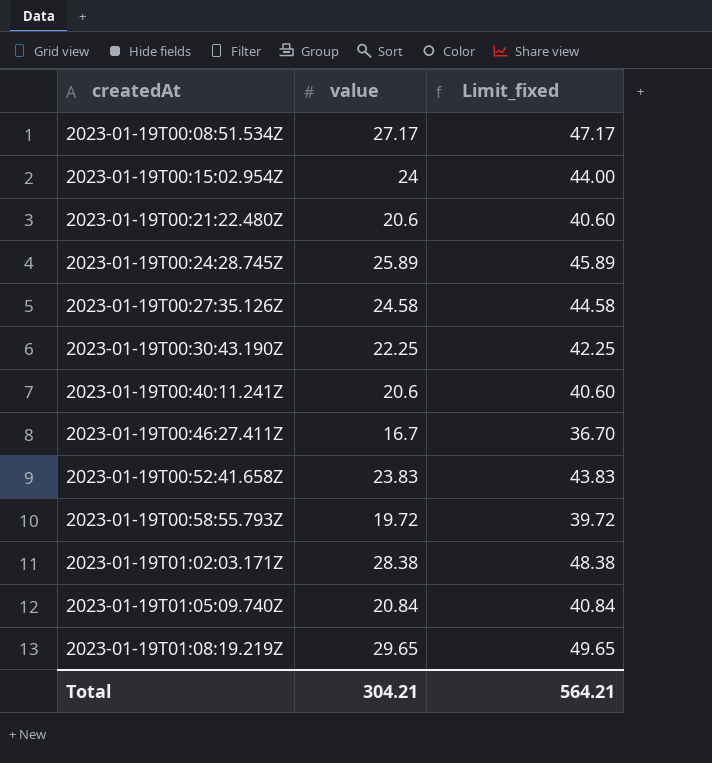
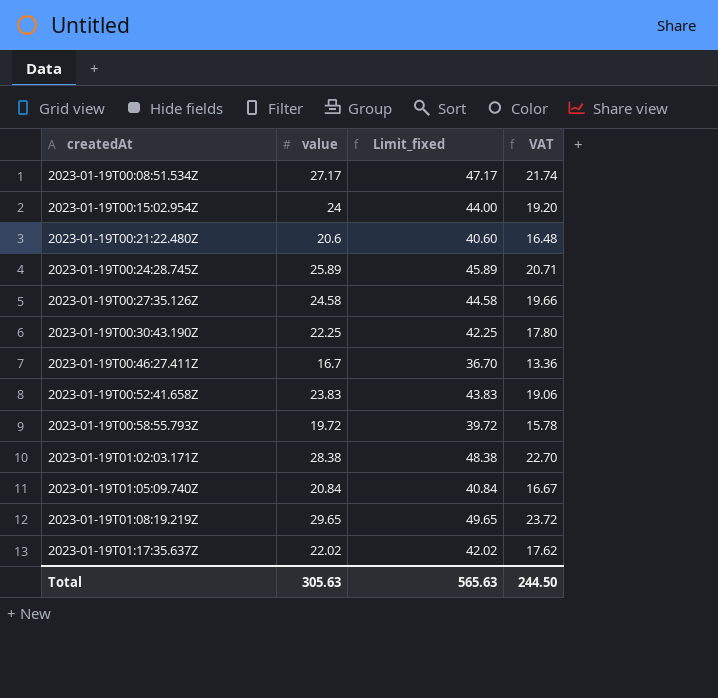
column VAT | formula: none -> [value] * 0.8
row 2023-01-19T00:40:11.241Z: 20.6 | 40.60 -> none
row 2023-01-19T01:17:35.637Z: none -> 22.02 | 42.02 | 17.62
Total | value: 304.21 -> 305.63
Total | Limit_fixed: 564.21 -> 565.63

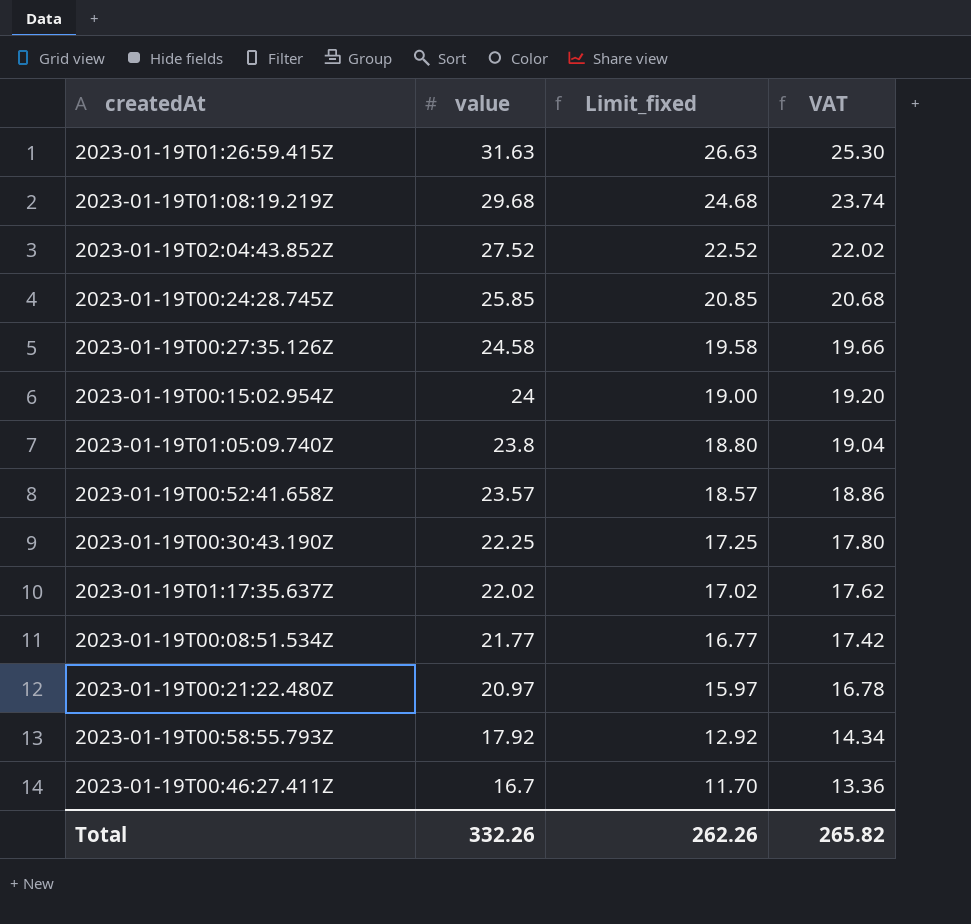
row order: createdAt ascending -> value descending
column Limit_fixed | formula: [value] + 20 -> [value] - 5
row 2023-01-19T01:02:03.171Z: 28.38 | 48.38 | 22.70 -> none
row 2023-01-19T01:26:59.415Z: none -> 31.63 | 26.63 | 25.30
2023-01-19T01:08:19.219Z | value: 29.65 -> 29.68
2023-01-19T01:08:19.219Z | VAT: 23.72 -> 23.74
row 2023-01-19T02:04:43.852Z: none -> 27.52 | 22.52 | 22.02
2023-01-19T00:24:28.745Z | value: 25.89 -> 25.85
2023-01-19T00:24:28.745Z | VAT: 20.71 -> 20.68
2023-01-19T01:05:09.740Z | value: 20.84 -> 23.8
2023-01-19T01:05:09.740Z | VAT: 16.67 -> 19.04
2023-01-19T00:52:41.658Z | value: 23.83 -> 23.57
2023-01-19T00:52:41.658Z | VAT: 19.06 -> 18.86
2023-01-19T00:08:51.534Z | value: 27.17 -> 21.77
2023-01-19T00:08:51.534Z | VAT: 21.74 -> 17.42
2023-01-19T00:21:22.480Z | value: 20.6 -> 20.97
2023-01-19T00:21:22.480Z | VAT: 16.48 -> 16.78
2023-01-19T00:58:55.793Z | value: 19.72 -> 17.92
2023-01-19T00:58:55.793Z | VAT: 15.78 -> 14.34
Total | value: 305.63 -> 332.26
Total | Limit_fixed: 565.63 -> 262.26
Total | VAT: 244.50 -> 265.82

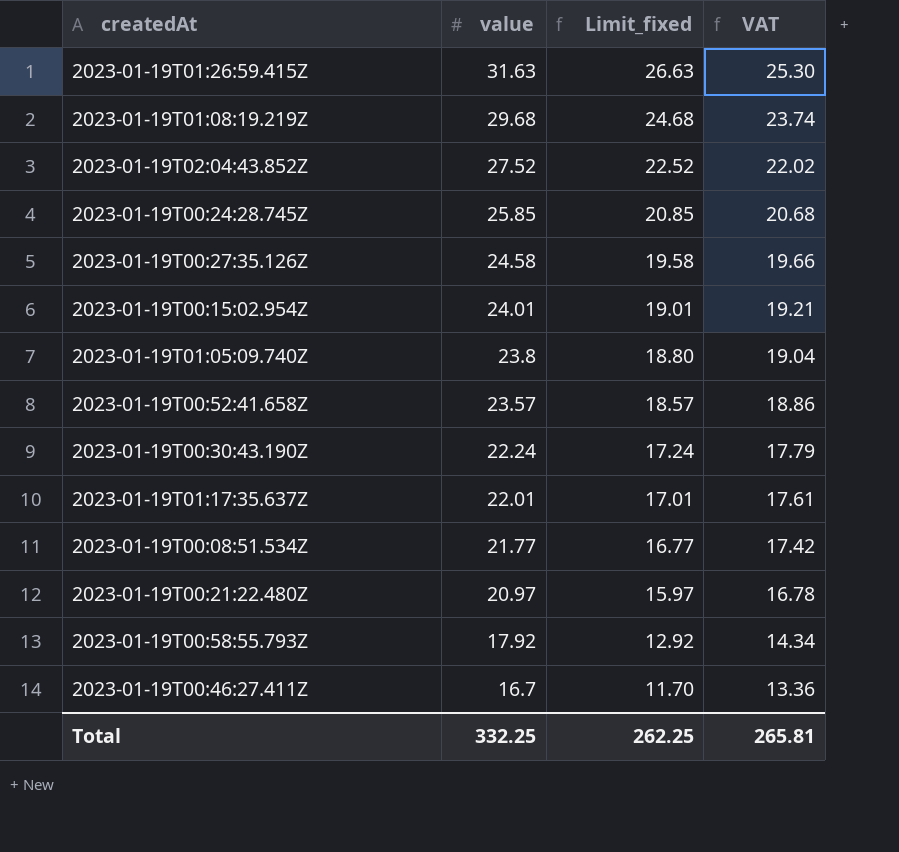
2023-01-19T00:15:02.954Z | value: 24 -> 24.01
2023-01-19T00:15:02.954Z | Limit_fixed: 19.00 -> 19.01
2023-01-19T00:15:02.954Z | VAT: 19.20 -> 19.21
2023-01-19T00:30:43.190Z | value: 22.25 -> 22.24
2023-01-19T00:30:43.190Z | Limit_fixed: 17.25 -> 17.24
2023-01-19T00:30:43.190Z | VAT: 17.80 -> 17.79
2023-01-19T01:17:35.637Z | value: 22.02 -> 22.01
2023-01-19T01:17:35.637Z | Limit_fixed: 17.02 -> 17.01
2023-01-19T01:17:35.637Z | VAT: 17.62 -> 17.61
Total | value: 332.26 -> 332.25
Total | Limit_fixed: 262.26 -> 262.25
Total | VAT: 265.82 -> 265.81

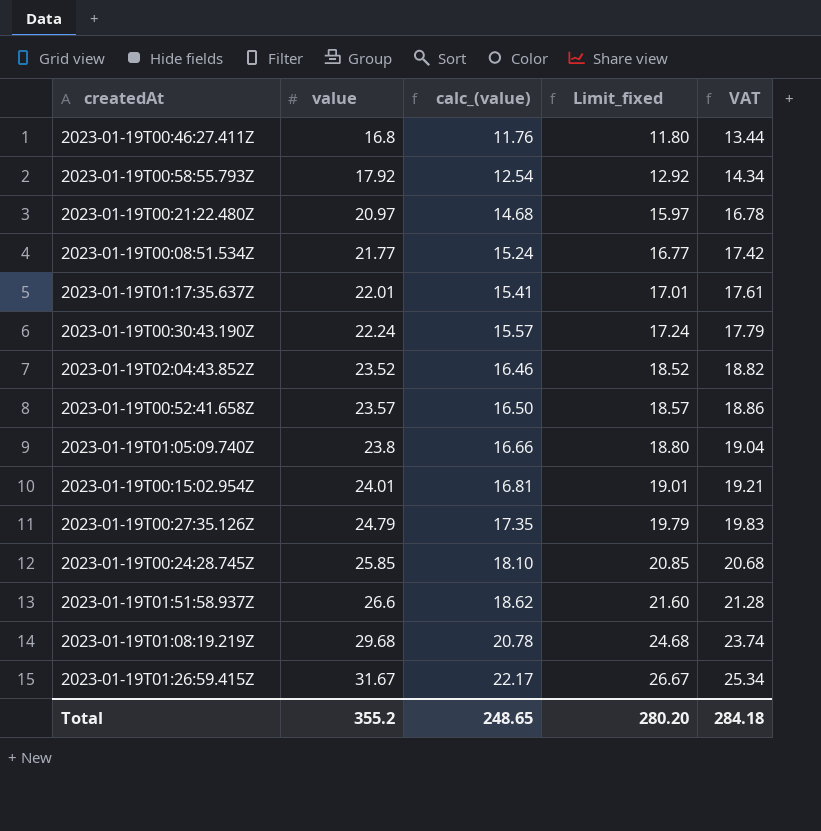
row order: value descending -> value ascending
column calc_(value) | formula: none -> [value] * 0.7
2023-01-19T00:46:27.411Z | value: 16.7 -> 16.8
2023-01-19T00:46:27.411Z | Limit_fixed: 11.70 -> 11.80
2023-01-19T00:46:27.411Z | VAT: 13.36 -> 13.44
2023-01-19T02:04:43.852Z | value: 27.52 -> 23.52
2023-01-19T02:04:43.852Z | Limit_fixed: 22.52 -> 18.52
2023-01-19T02:04:43.852Z | VAT: 22.02 -> 18.82
2023-01-19T00:27:35.126Z | value: 24.58 -> 24.79
2023-01-19T00:27:35.126Z | Limit_fixed: 19.58 -> 19.79
2023-01-19T00:27:35.126Z | VAT: 19.66 -> 19.83
row 2023-01-19T01:51:58.937Z: none -> 26.6 | 18.62 | 21.60 | 21.28
2023-01-19T01:26:59.415Z | value: 31.63 -> 31.67
2023-01-19T01:26:59.415Z | Limit_fixed: 26.63 -> 26.67
2023-01-19T01:26:59.415Z | VAT: 25.30 -> 25.34
Total | value: 332.25 -> 355.2
Total | Limit_fixed: 262.25 -> 280.20
Total | VAT: 265.81 -> 284.18

